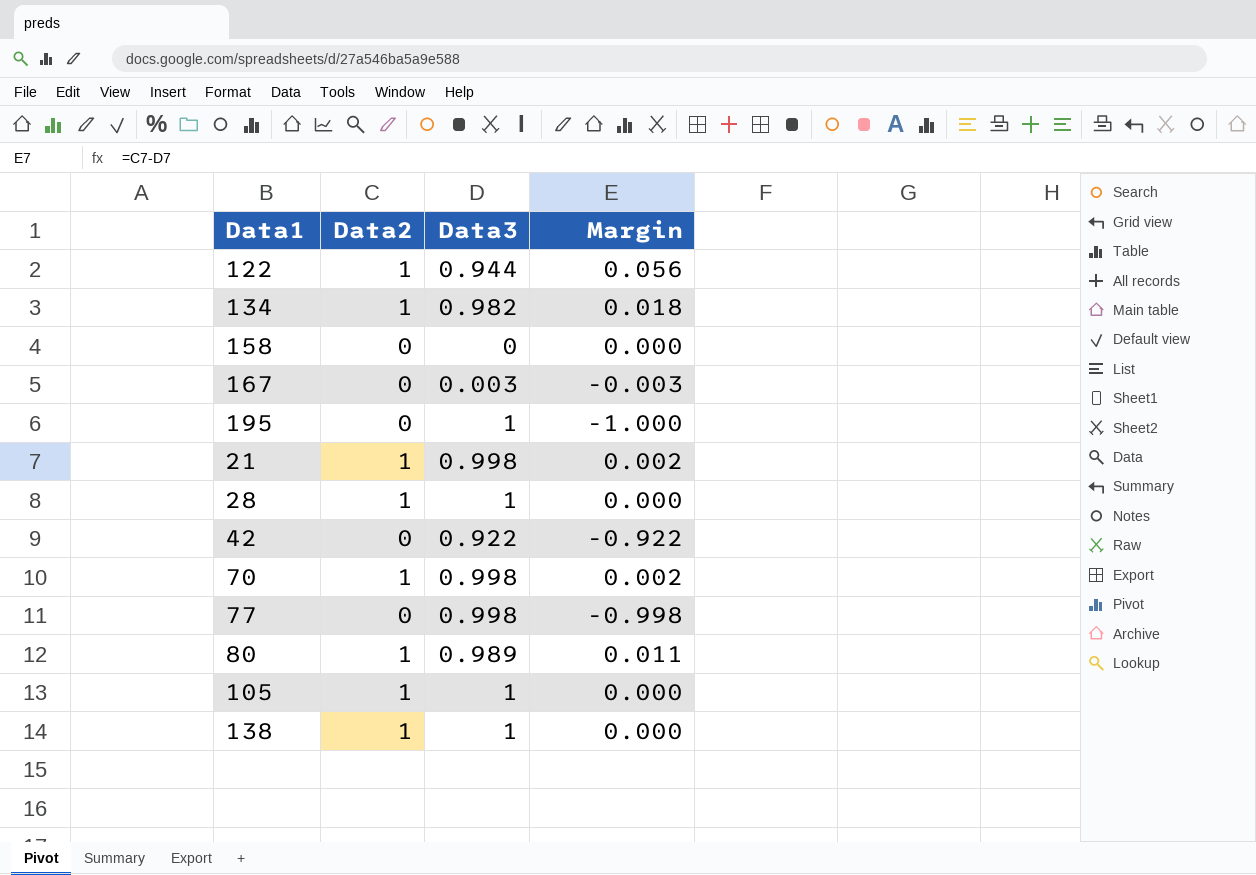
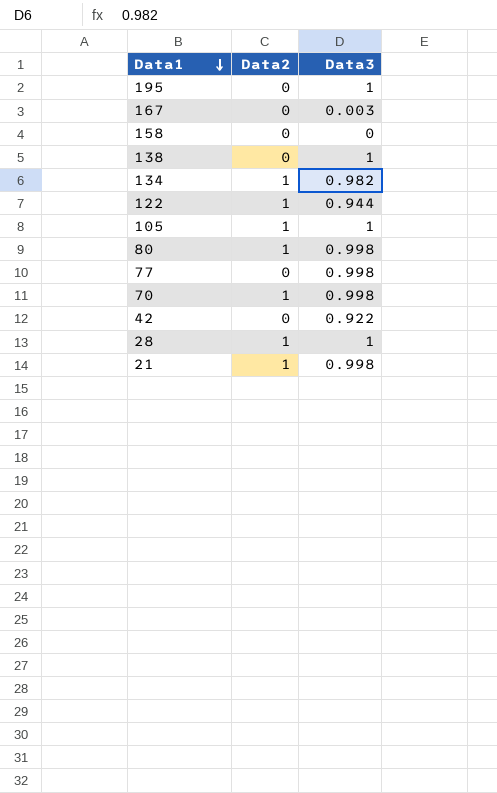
row order: none -> Data1 descending
column Margin | formula: [Data2] - [Data3] -> none
138 | Data2: 1 -> 0
80 | Data3: 0.989 -> 0.998

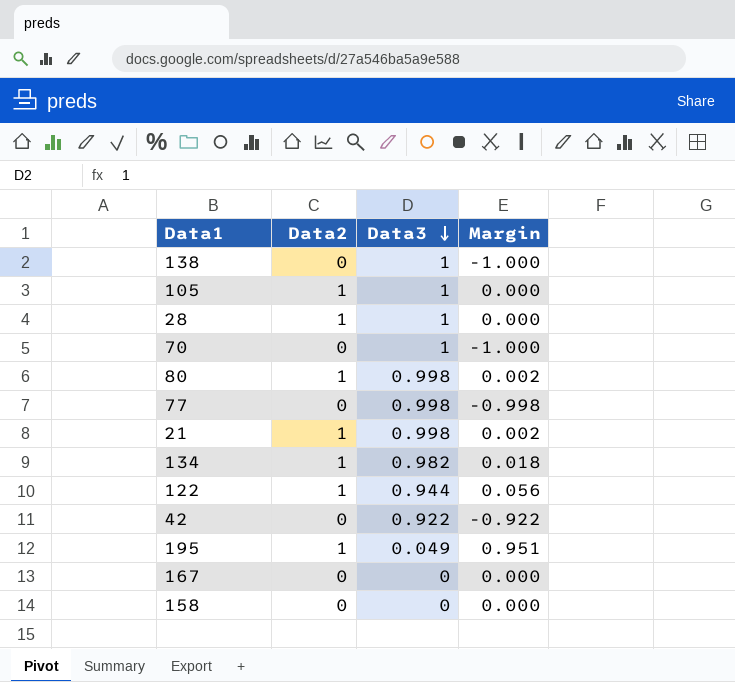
row order: Data1 descending -> Data3 descending
column Margin | formula: none -> [Data2] - [Data3]
70 | Data2: 1 -> 0
70 | Data3: 0.998 -> 1
195 | Data2: 0 -> 1
195 | Data3: 1 -> 0.049
167 | Data3: 0.003 -> 0

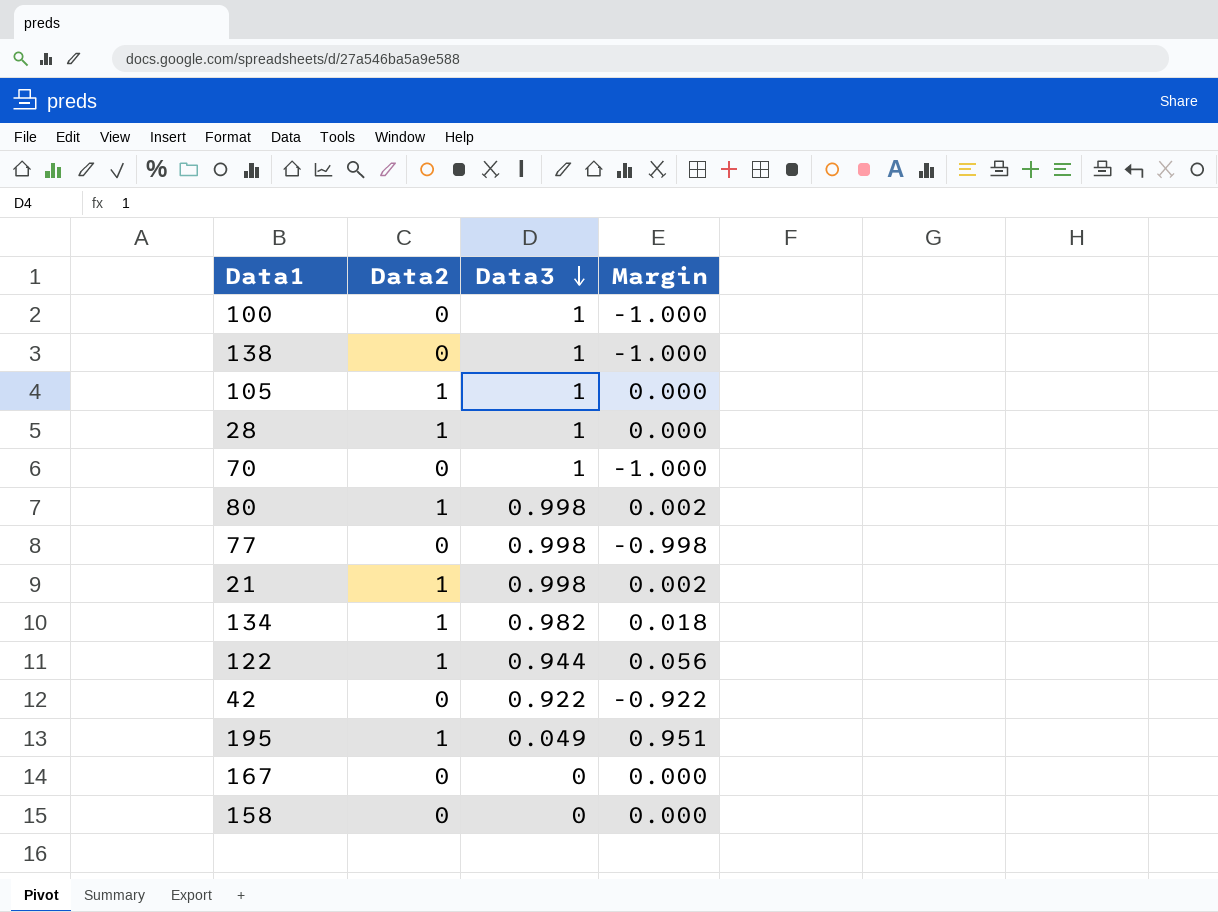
row 100: none -> 0 | 1 | -1.000

